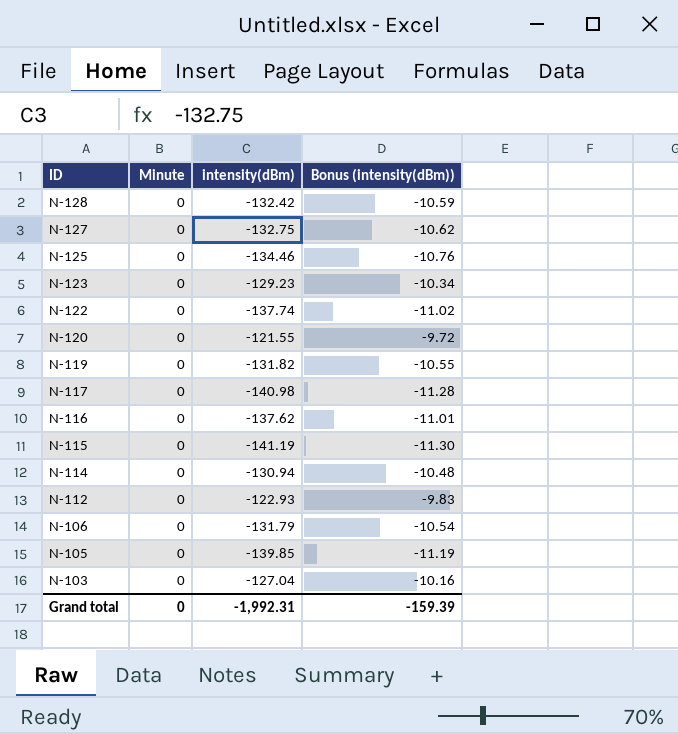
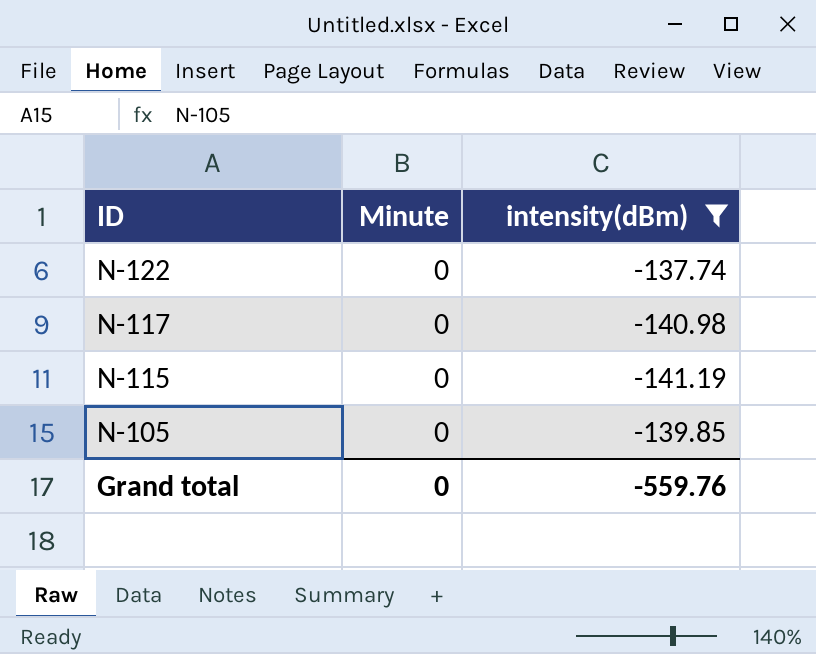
filter: none -> intensity(dBm) <= -137.74
column Bonus (intensity(dBm)) | formula: [intensity(dBm)] * 0.08 -> none
Grand total | intensity(dBm): -1,992.31 -> -559.76

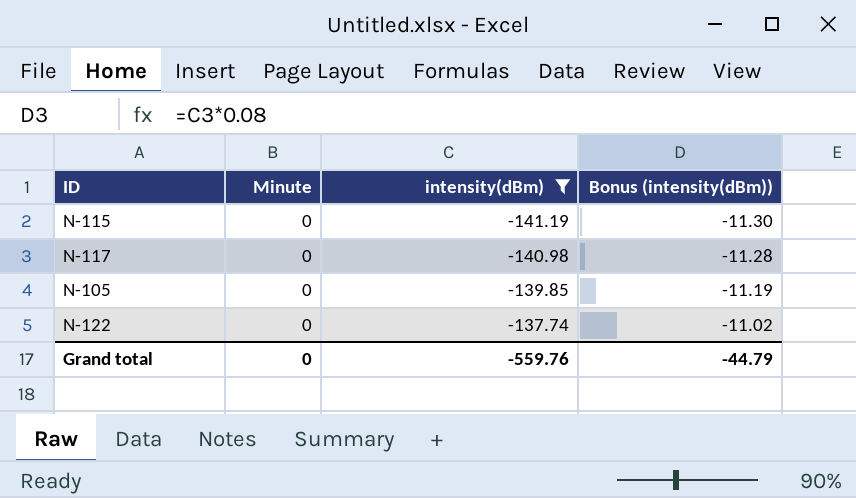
row order: ID descending -> intensity(dBm) ascending
column Bonus (intensity(dBm)) | formula: none -> [intensity(dBm)] * 0.08

